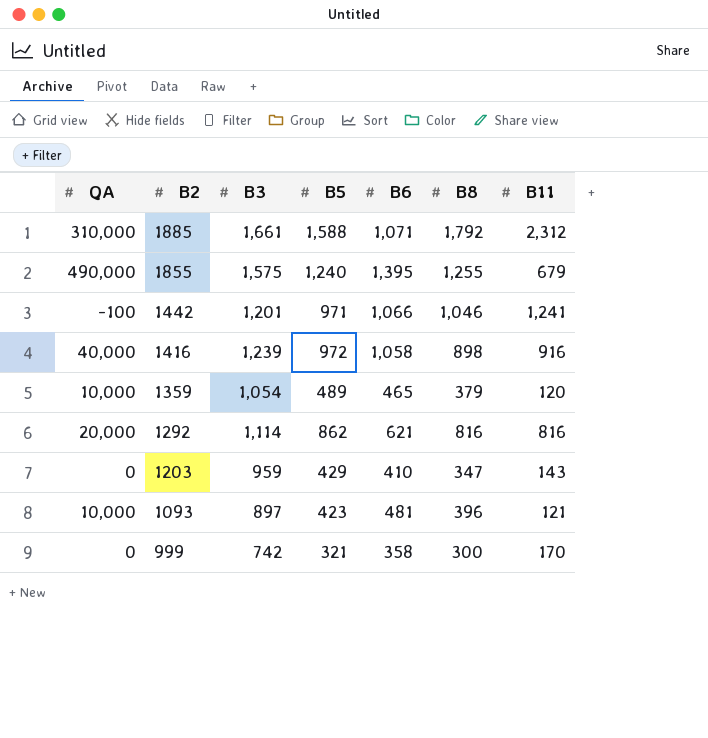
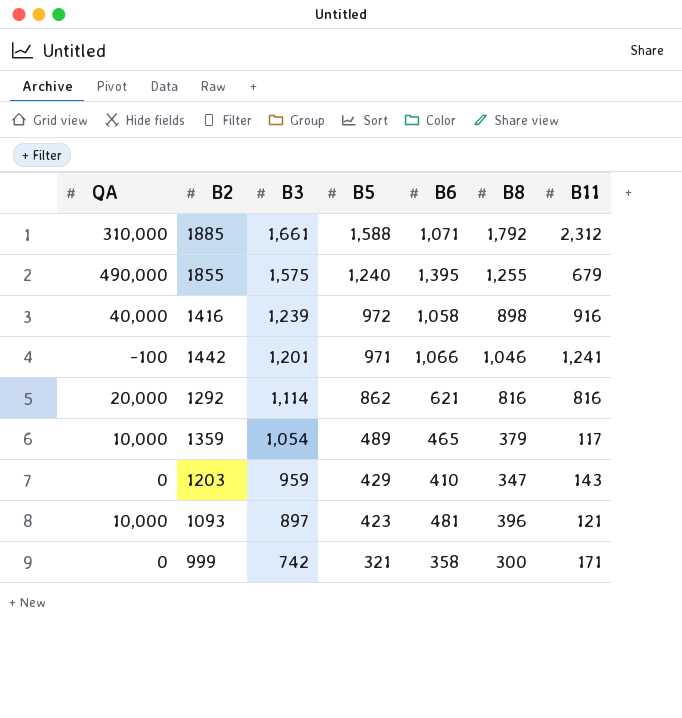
row order: B2 descending -> B3 descending
1359 | B11: 120 -> 117
999 | B11: 170 -> 171

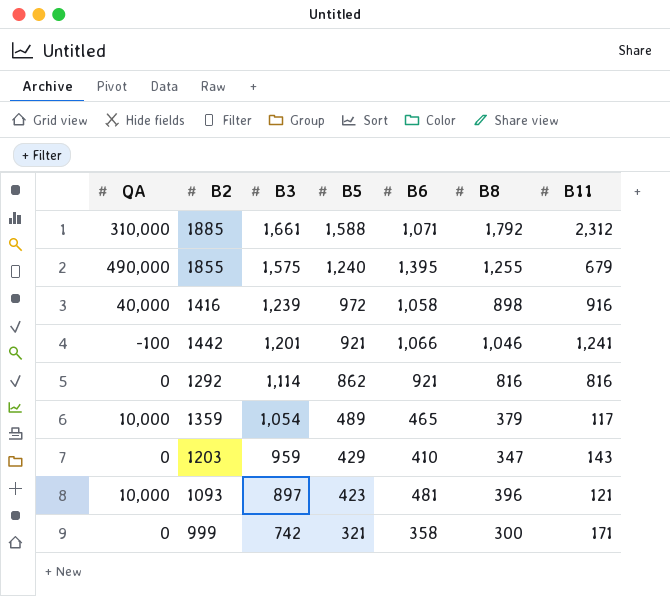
1442 | B5: 971 -> 921
1292 | QA: 20,000 -> 0
1292 | B6: 621 -> 921

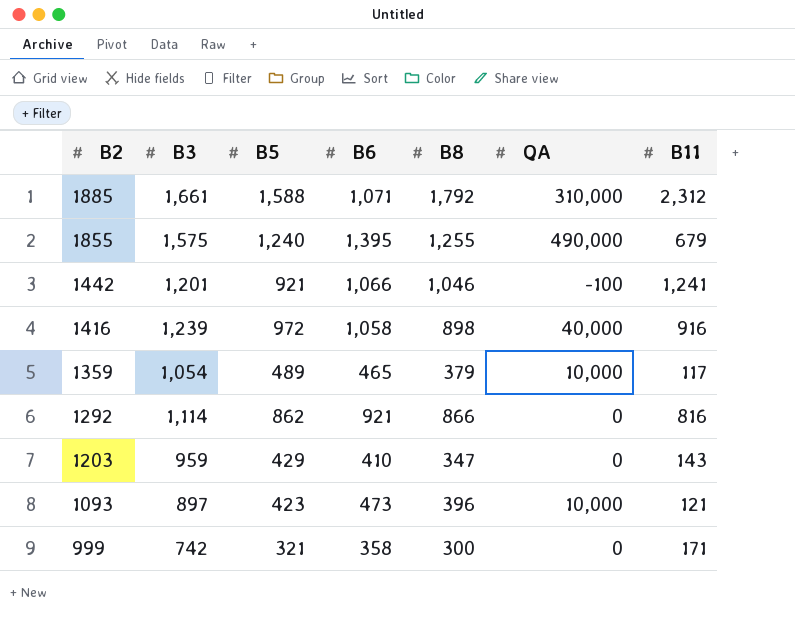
row order: B3 descending -> B2 descending
column QA | position: 1 -> 6
1292 | B8: 816 -> 866
1093 | B6: 481 -> 473

